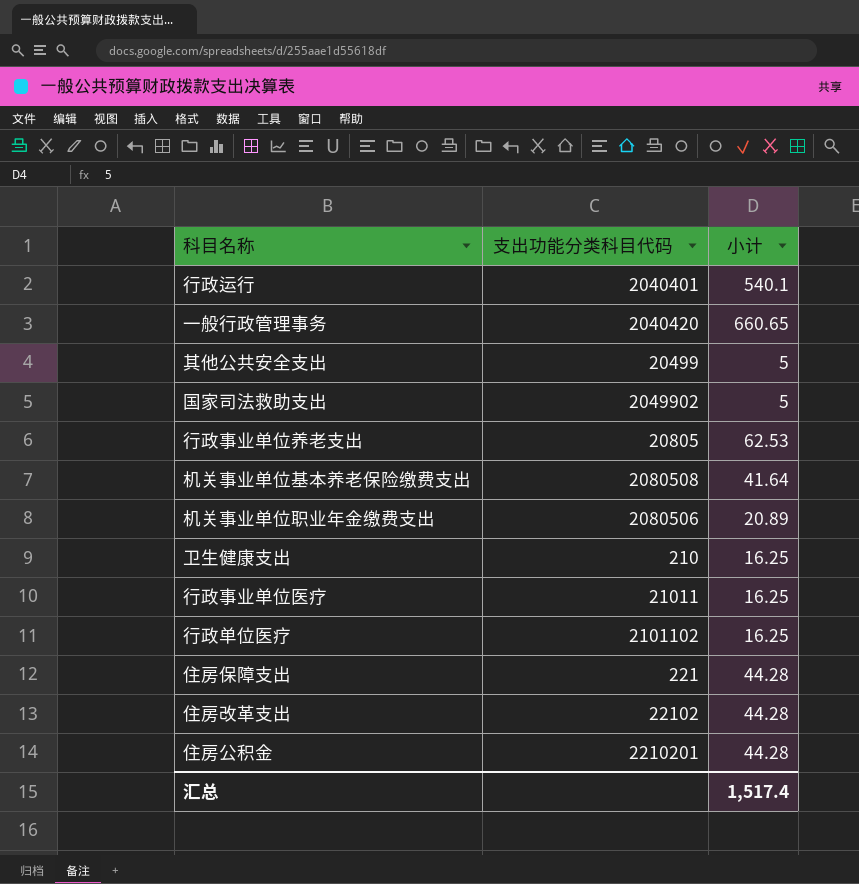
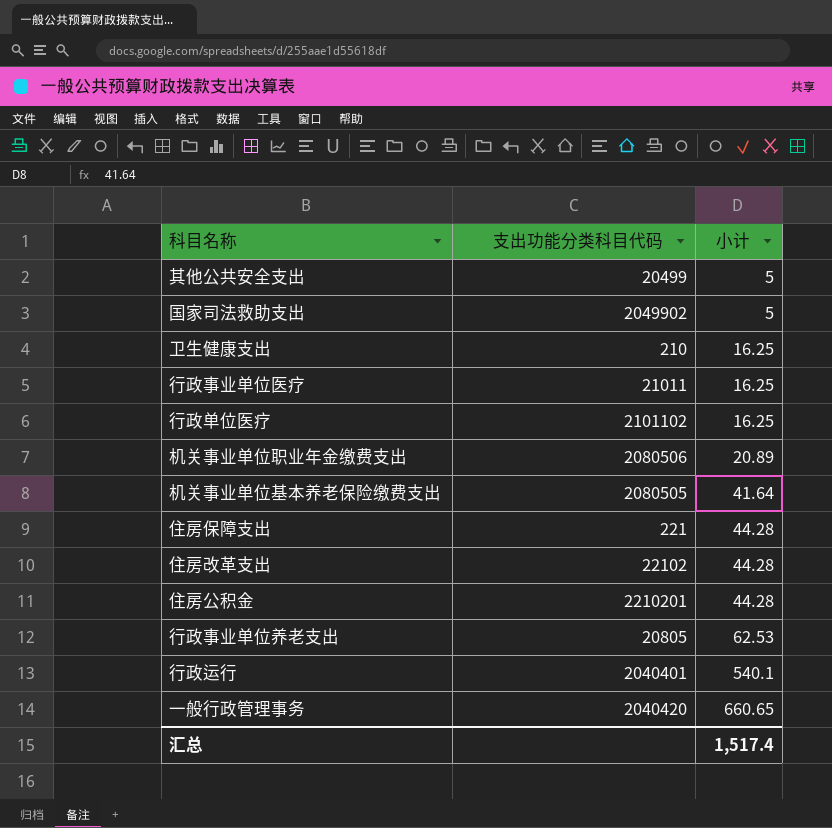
row order: none -> 小计 ascending
机关事业单位基本养老保险缴费支出 | 支出功能分类科目代码: 2080508 -> 2080505

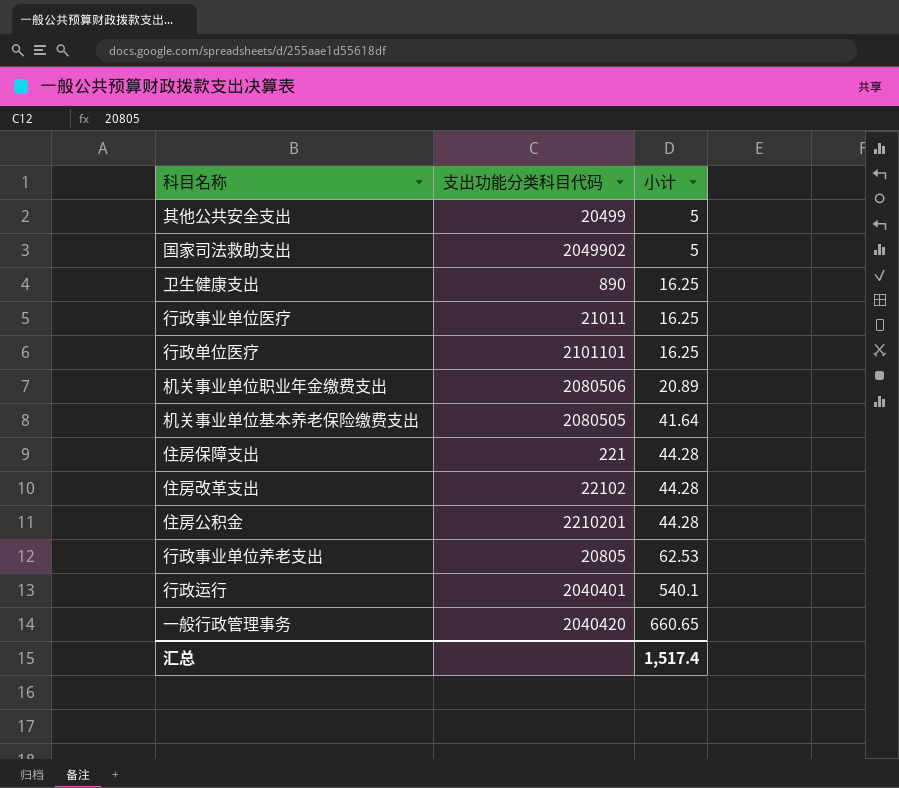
卫生健康支出 | 支出功能分类科目代码: 210 -> 890
行政单位医疗 | 支出功能分类科目代码: 2101102 -> 2101101

